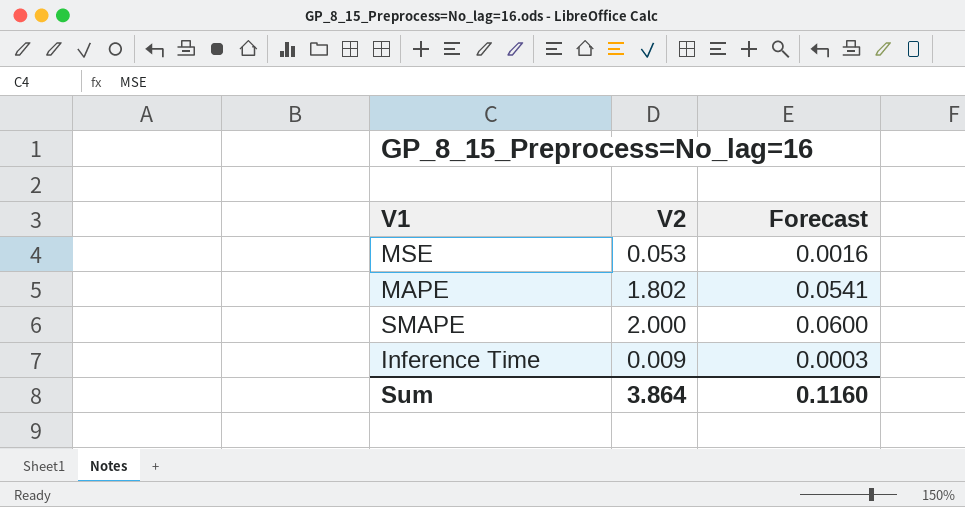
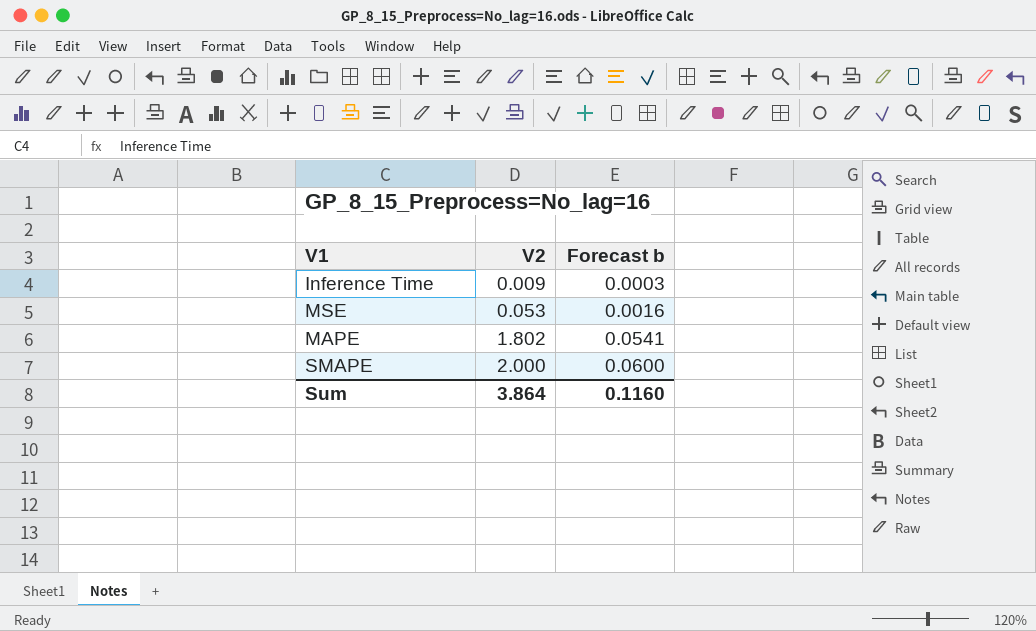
row order: none -> V2 ascending
column name: Forecast -> Forecast b

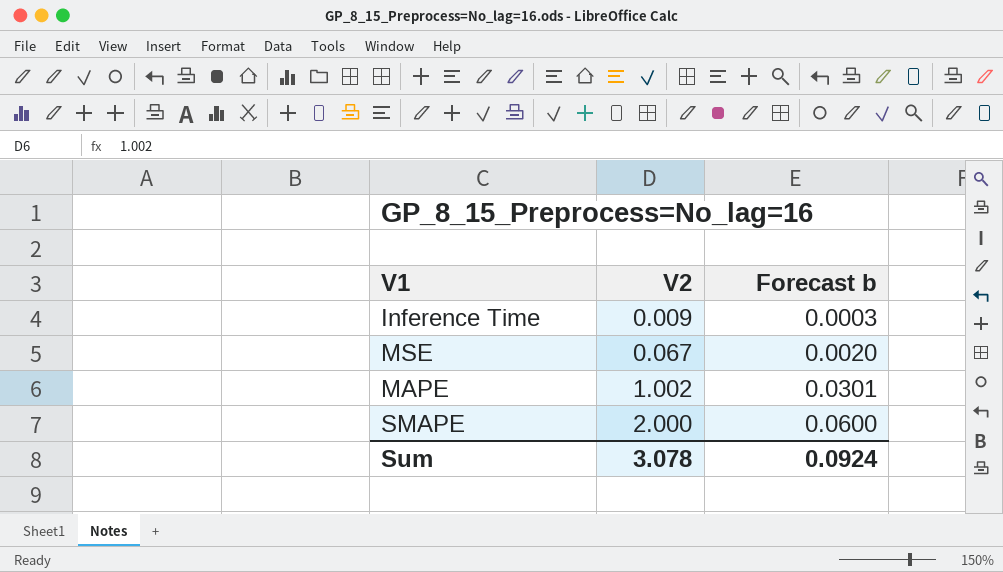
MSE | V2: 0.053 -> 0.067
MSE | Forecast b: 0.0016 -> 0.0020
MAPE | V2: 1.802 -> 1.002
MAPE | Forecast b: 0.0541 -> 0.0301
Sum | V2: 3.864 -> 3.078
Sum | Forecast b: 0.1160 -> 0.0924

